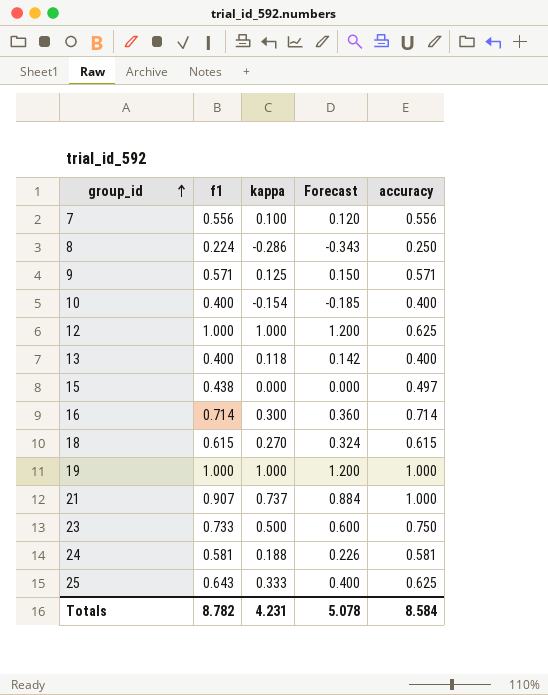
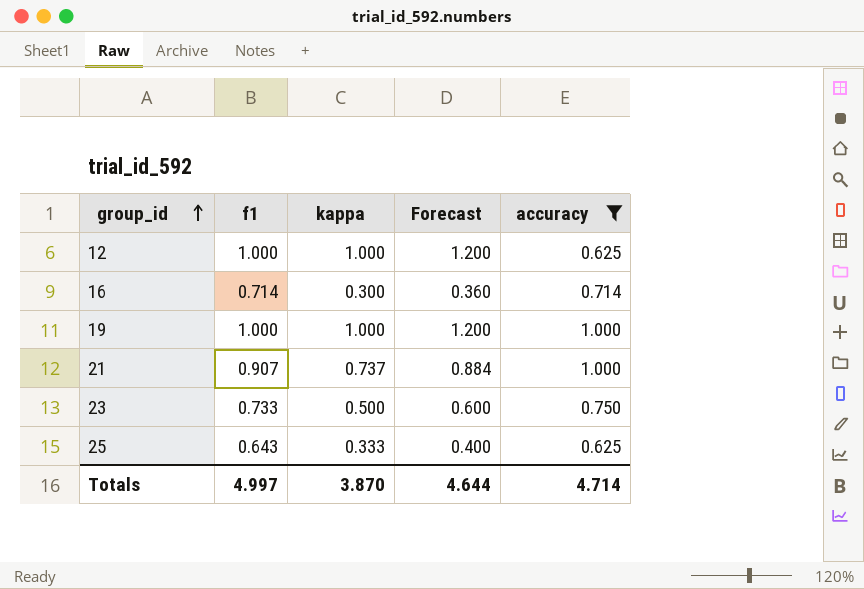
filter: none -> accuracy >= 0.625
Totals | f1: 8.782 -> 4.997
Totals | kappa: 4.231 -> 3.870
Totals | Forecast: 5.078 -> 4.644
Totals | accuracy: 8.584 -> 4.714

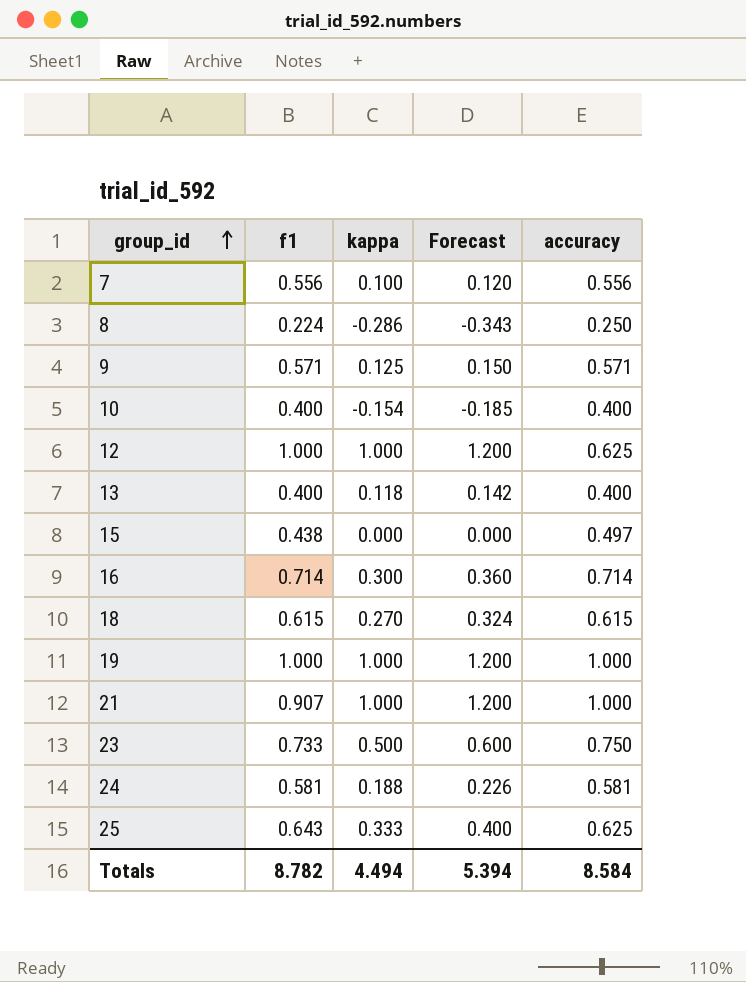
filter: accuracy >= 0.625 -> none
21 | kappa: 0.737 -> 1.000
21 | Forecast: 0.884 -> 1.200
Totals | f1: 4.997 -> 8.782
Totals | kappa: 3.870 -> 4.494
Totals | Forecast: 4.644 -> 5.394
Totals | accuracy: 4.714 -> 8.584

